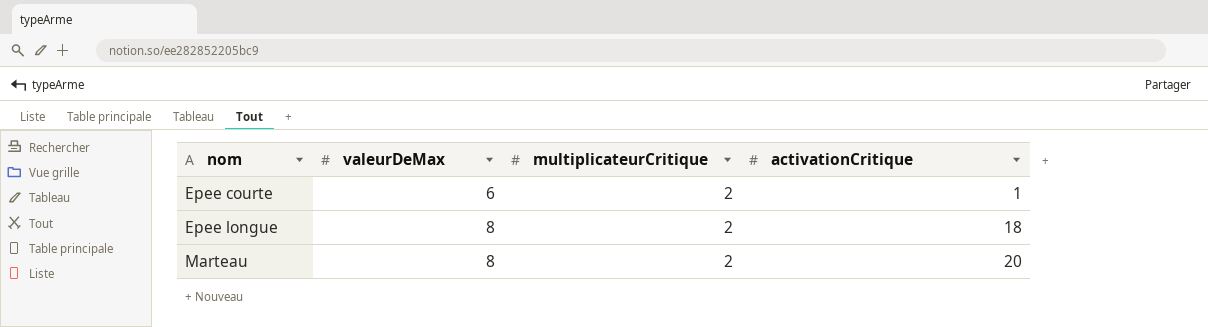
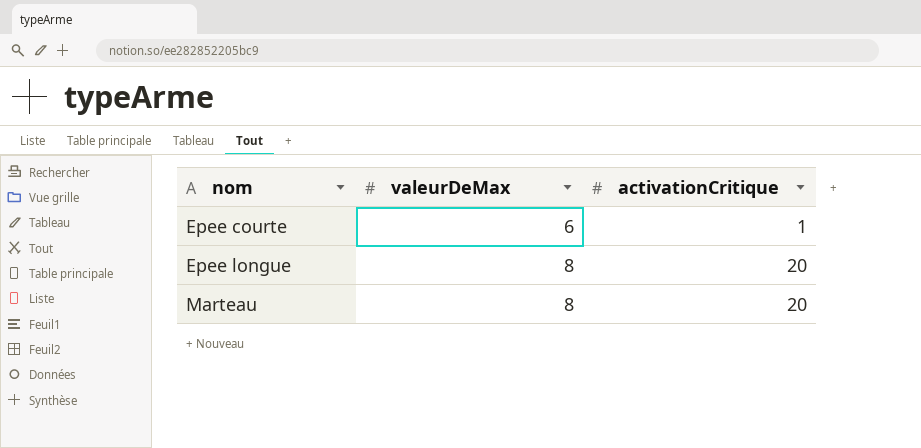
column multiplicateurCritique | position: 3 -> none
Epee longue | activationCritique: 18 -> 20

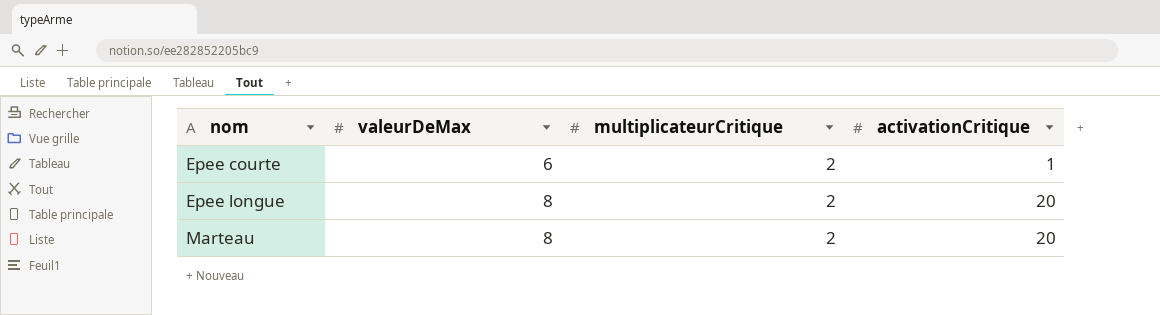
column multiplicateurCritique | position: none -> 3

